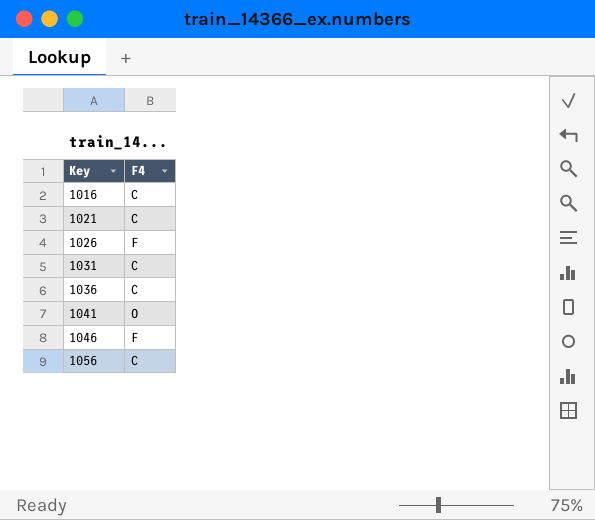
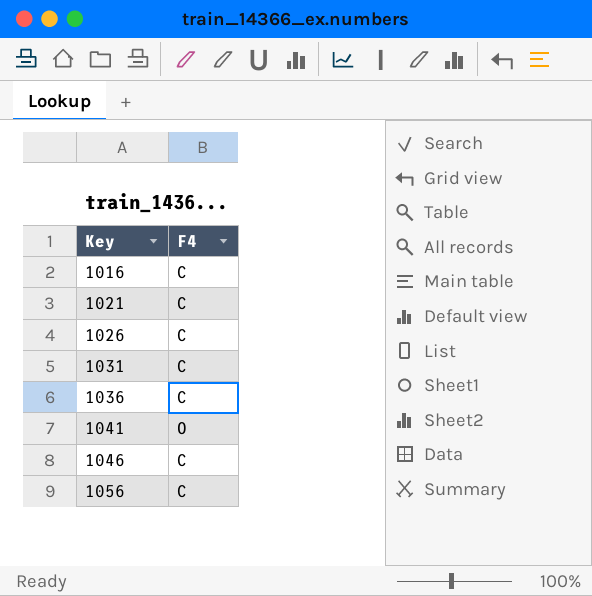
1026 | F4: F -> C
1046 | F4: F -> C

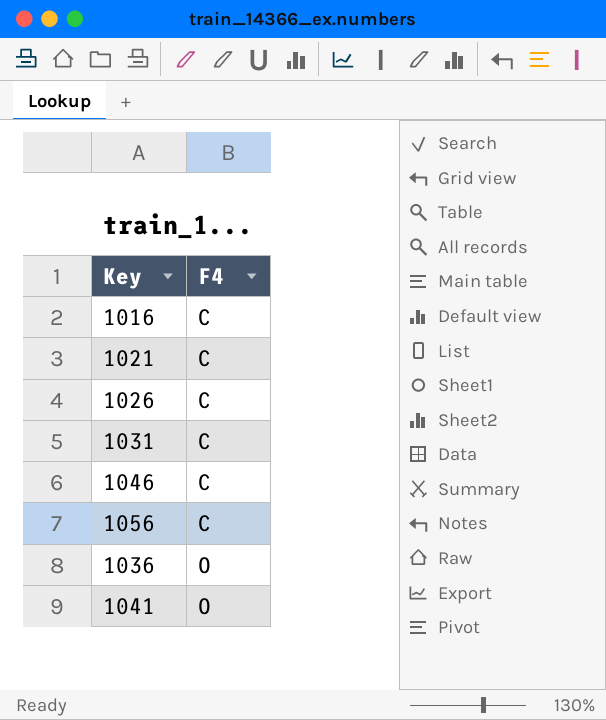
row order: Key ascending -> F4 ascending
1036 | F4: C -> O

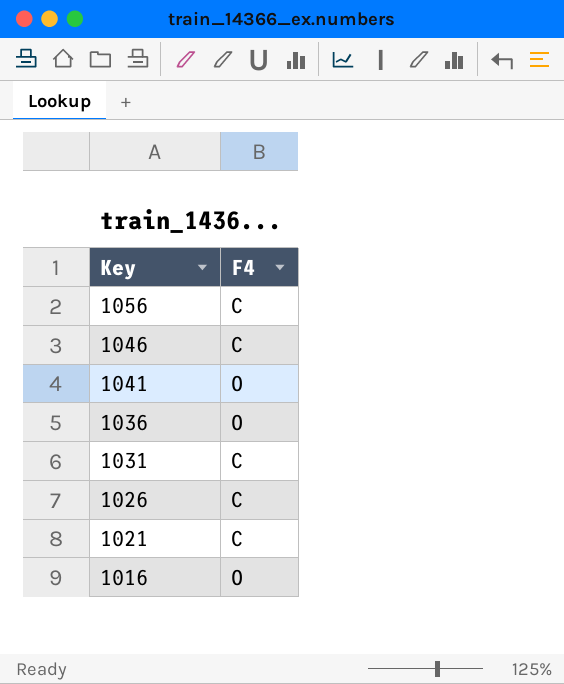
row order: F4 ascending -> Key descending
1016 | F4: C -> O

